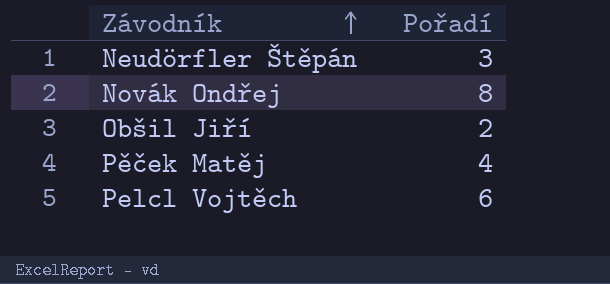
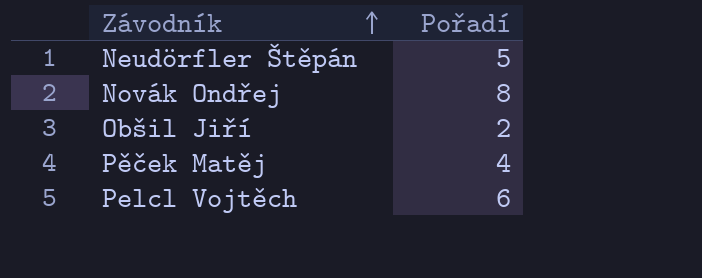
Neudörfler Štěpán | Pořadí: 3 -> 5

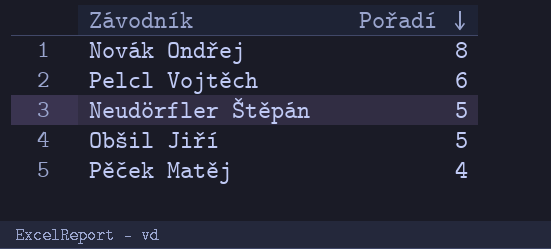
row order: Závodník ascending -> Pořadí descending
Obšil Jiří | Pořadí: 2 -> 5

